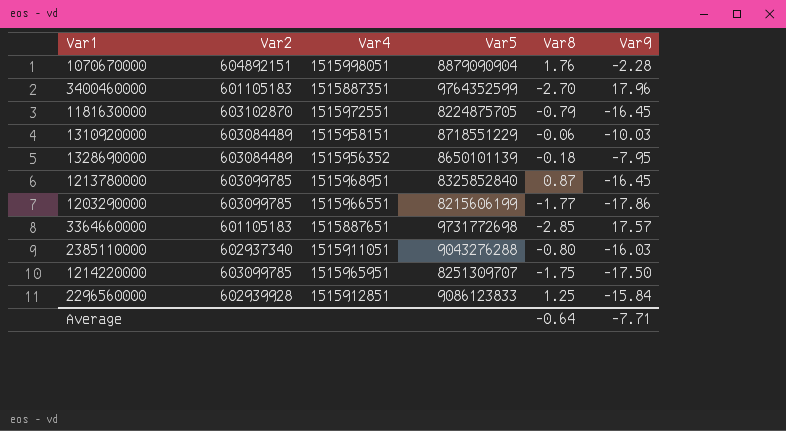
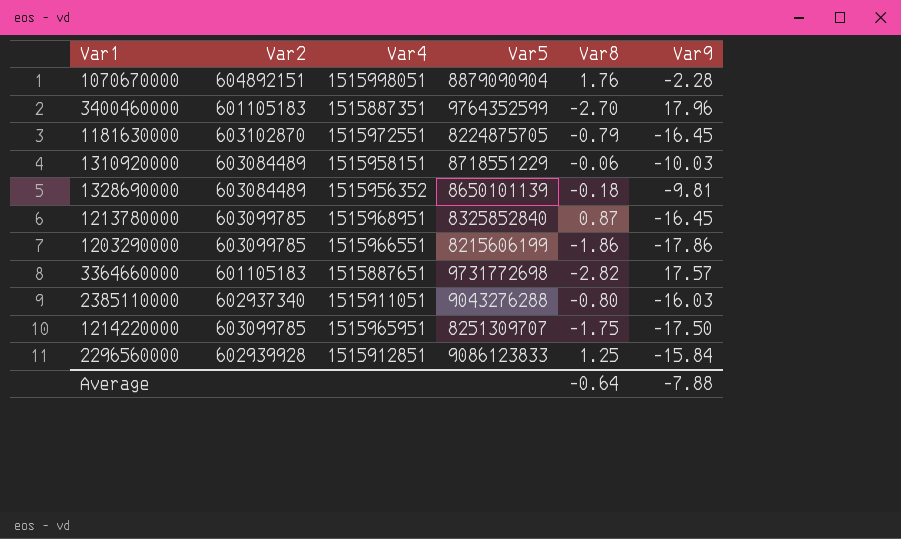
1328690000 | Var9: -7.95 -> -9.81
1203290000 | Var8: -1.77 -> -1.86
3364660000 | Var8: -2.85 -> -2.82
Average | Var9: -7.71 -> -7.88

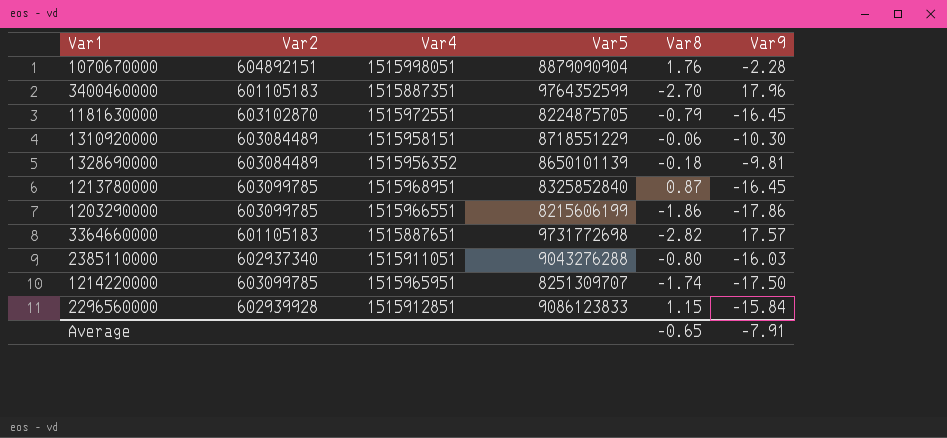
1310920000 | Var9: -10.03 -> -10.30
1214220000 | Var8: -1.75 -> -1.74
2296560000 | Var8: 1.25 -> 1.15
Average | Var8: -0.64 -> -0.65
Average | Var9: -7.88 -> -7.91

